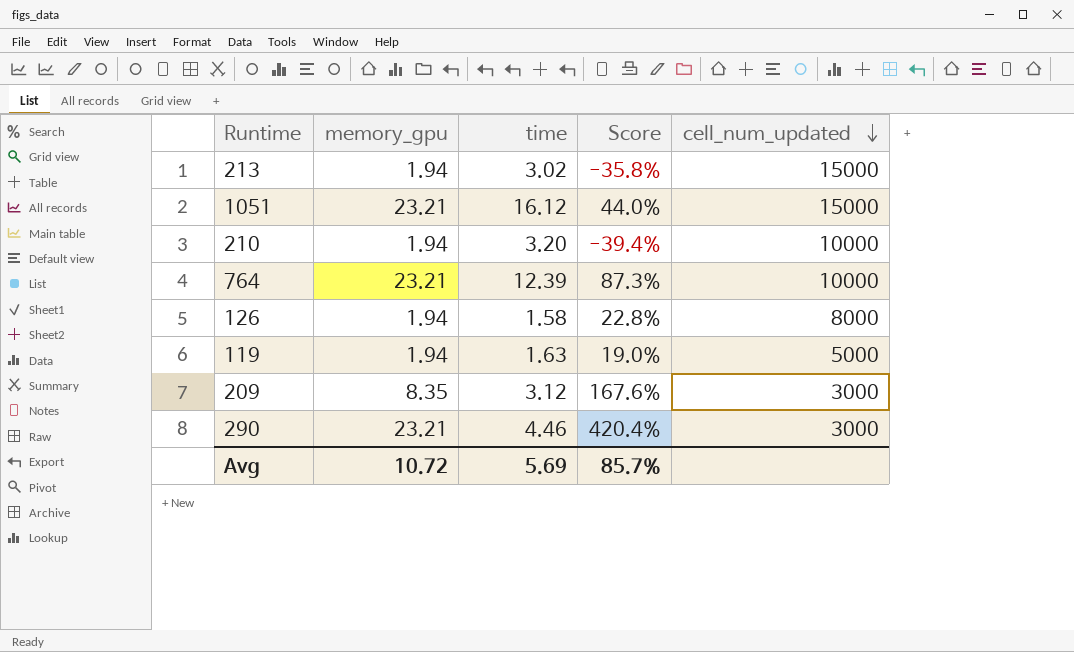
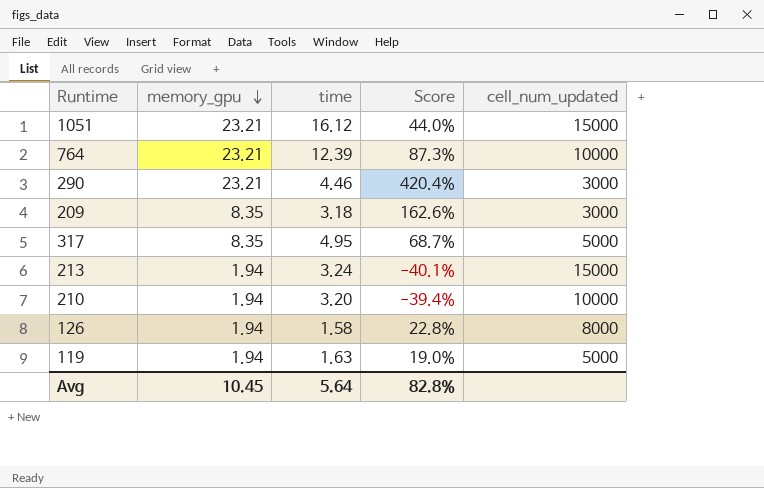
row order: cell_num_updated descending -> memory_gpu descending
209 | time: 3.12 -> 3.18
209 | Score: 167.6% -> 162.6%
row 317: none -> 8.35 | 4.95 | 68.7% | 5000
213 | time: 3.02 -> 3.24
213 | Score: -35.8% -> -40.1%
Avg | memory_gpu: 10.72 -> 10.45
Avg | time: 5.69 -> 5.64
Avg | Score: 85.7% -> 82.8%

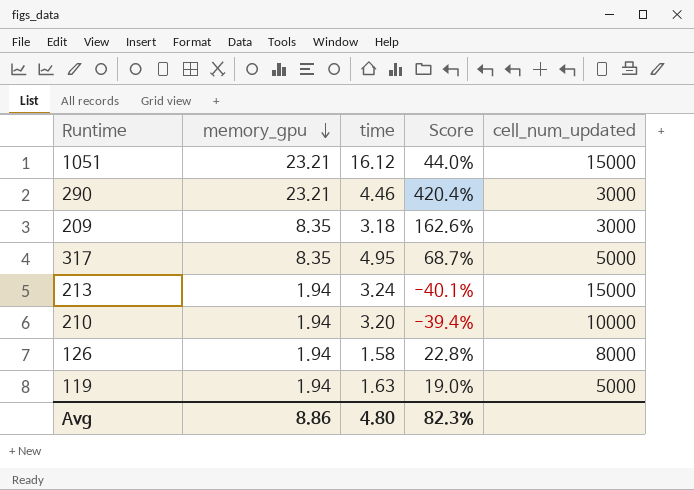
row 764: 23.21 | 12.39 | 87.3% | 10000 -> none
Avg | memory_gpu: 10.45 -> 8.86
Avg | time: 5.64 -> 4.80
Avg | Score: 82.8% -> 82.3%

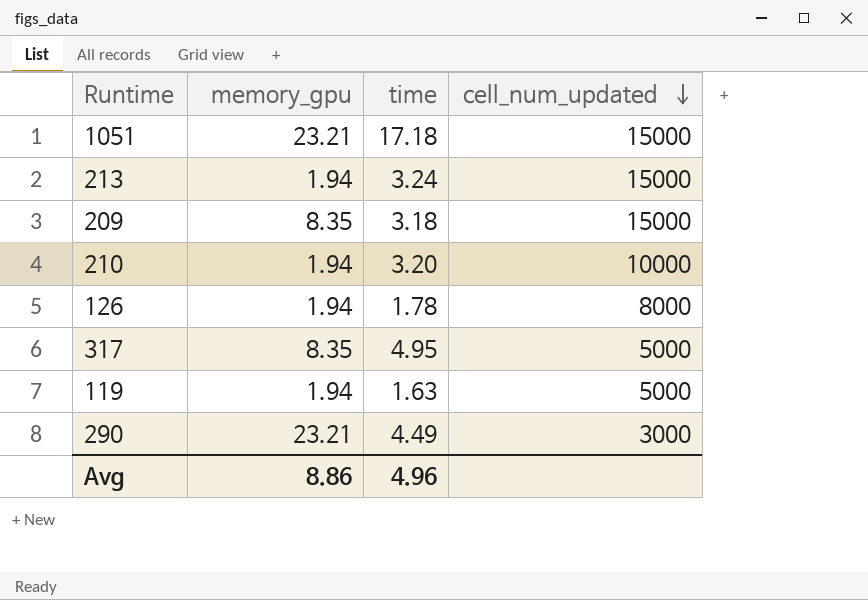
row order: memory_gpu descending -> cell_num_updated descending
column Score | formula: ([memory_gpu] - [time]) / [time] -> none
1051 | time: 16.12 -> 17.18
209 | cell_num_updated: 3000 -> 15000
126 | time: 1.58 -> 1.78
290 | time: 4.46 -> 4.49
Avg | time: 4.80 -> 4.96

